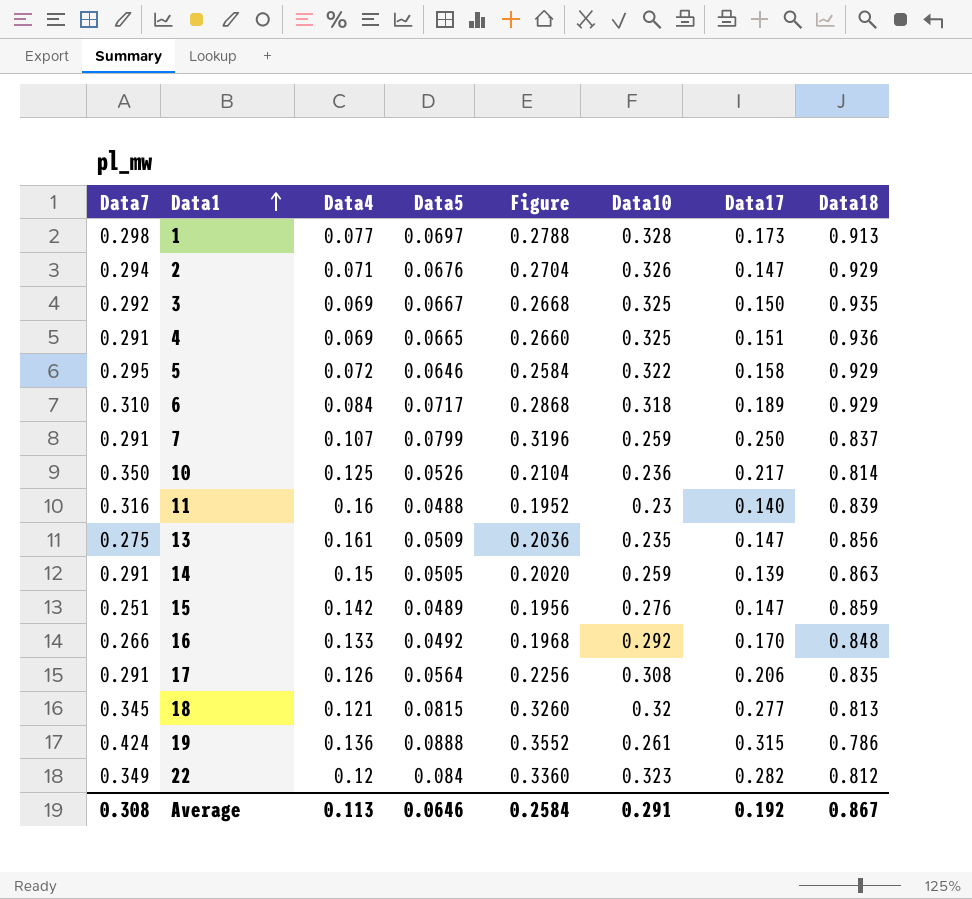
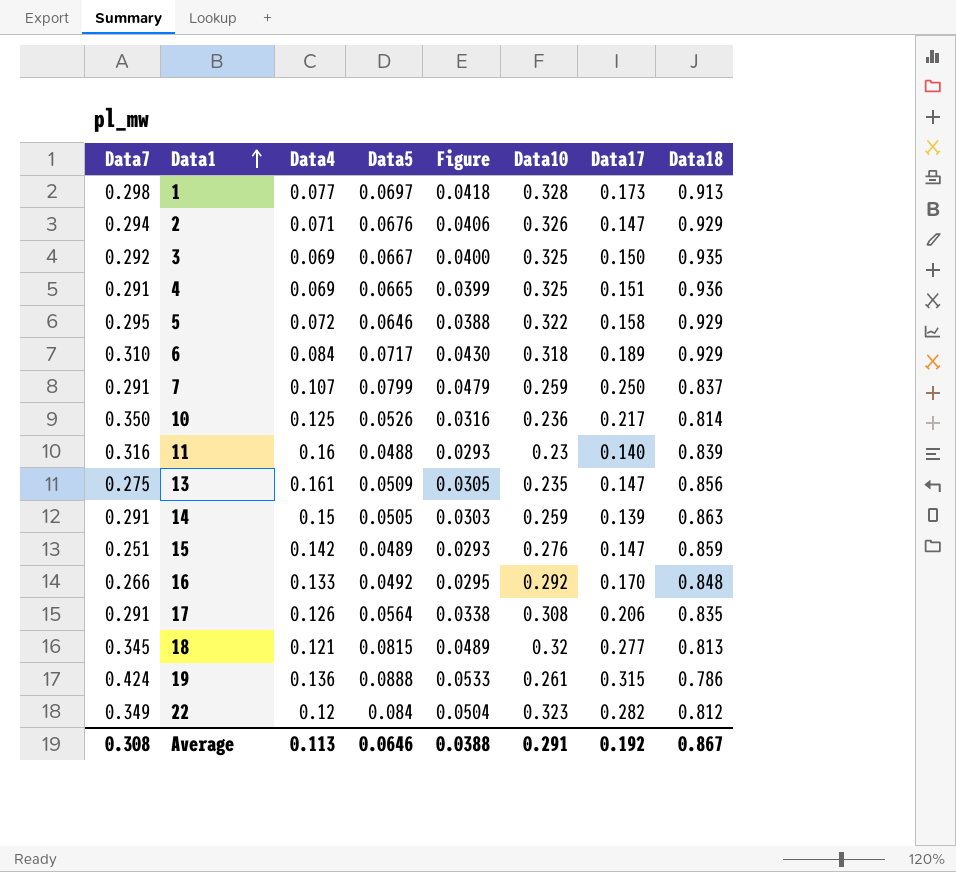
column Figure | formula: [Data5] * 4 -> [Data5] * 0.6
Average | Figure: 0.2584 -> 0.0388

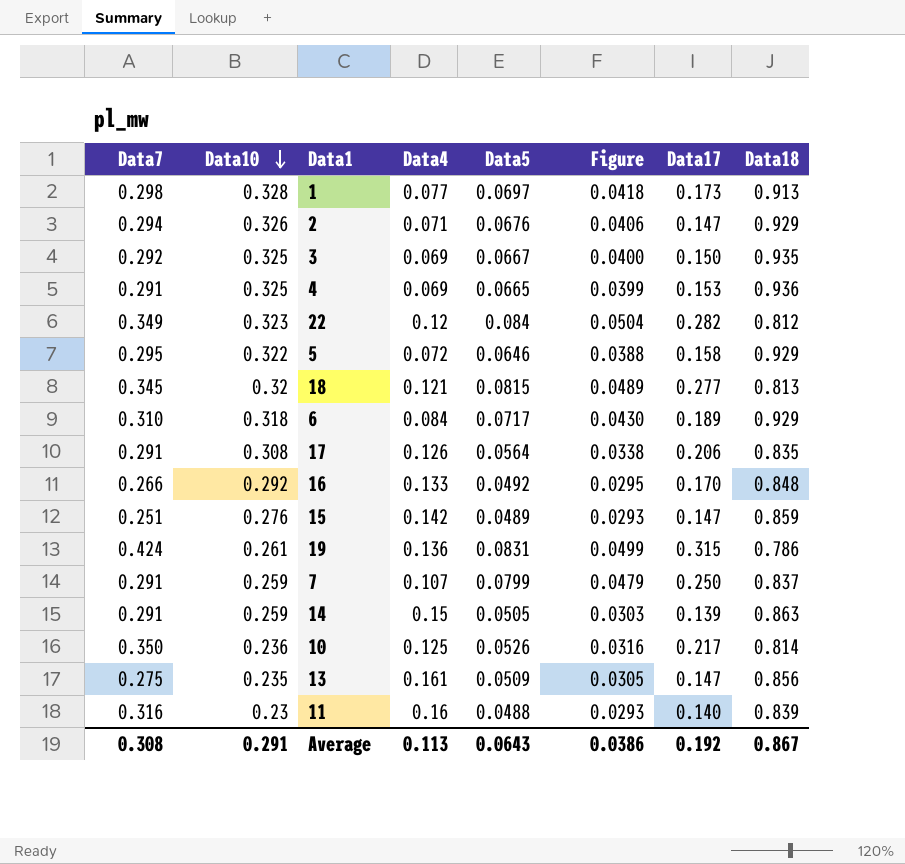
row order: Data1 ascending -> Data10 descending
column Data10 | position: 6 -> 2
4 | Data17: 0.151 -> 0.153
19 | Data5: 0.0888 -> 0.0831
19 | Figure: 0.0533 -> 0.0499
Average | Data5: 0.0646 -> 0.0643
Average | Figure: 0.0388 -> 0.0386

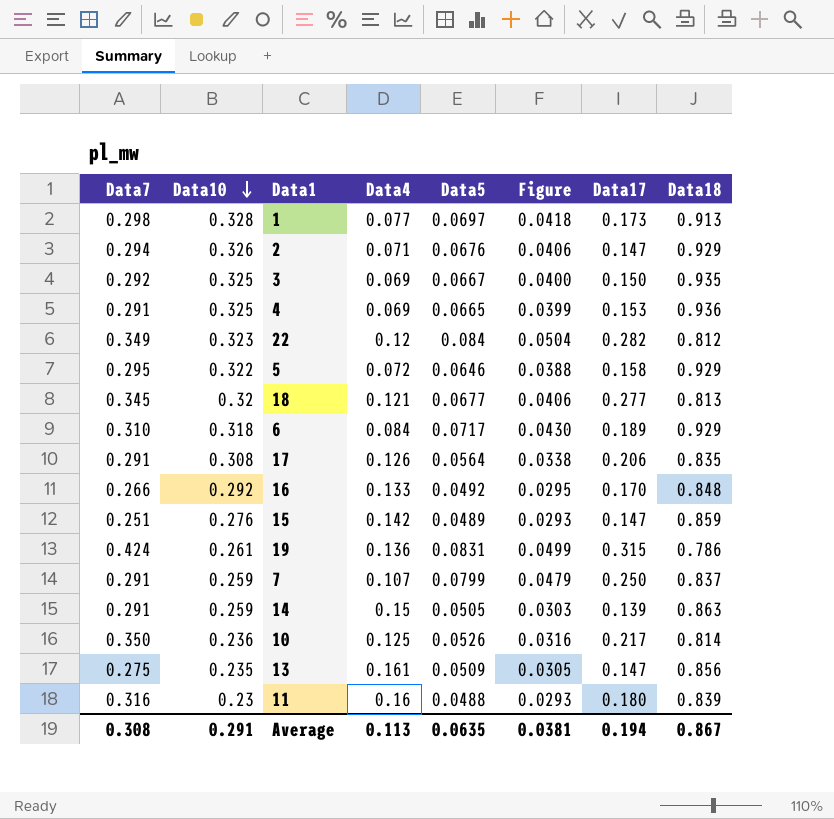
18 | Data5: 0.0815 -> 0.0677
18 | Figure: 0.0489 -> 0.0406
11 | Data17: 0.140 -> 0.180
Average | Data5: 0.0643 -> 0.0635
Average | Figure: 0.0386 -> 0.0381
Average | Data17: 0.192 -> 0.194

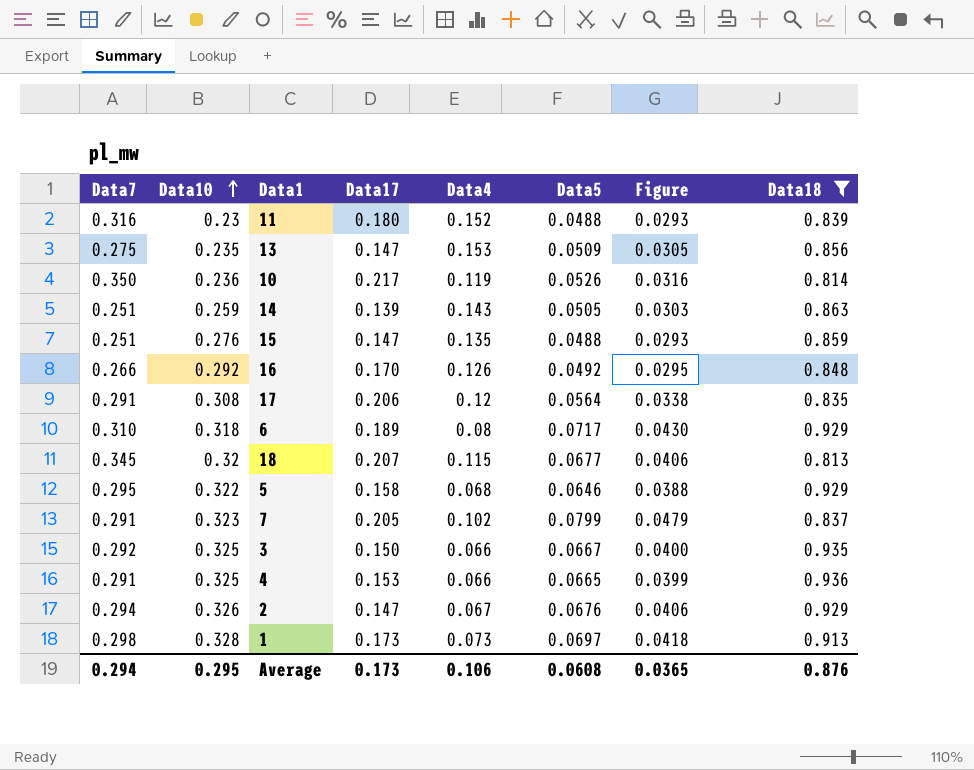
filter: none -> Data18 >= 0.813
row order: Data10 descending -> Data10 ascending
column Data17 | position: 7 -> 4
11 | Data4: 0.16 -> 0.152
13 | Data4: 0.161 -> 0.153
10 | Data4: 0.125 -> 0.119
14 | Data7: 0.291 -> 0.251
14 | Data4: 0.15 -> 0.143
15 | Data4: 0.142 -> 0.135
15 | Data5: 0.0489 -> 0.0488
16 | Data4: 0.133 -> 0.126
17 | Data4: 0.126 -> 0.12
6 | Data4: 0.084 -> 0.08
18 | Data17: 0.277 -> 0.207
18 | Data4: 0.121 -> 0.115
5 | Data4: 0.072 -> 0.068
7 | Data10: 0.259 -> 0.323
7 | Data17: 0.250 -> 0.205
7 | Data4: 0.107 -> 0.102
3 | Data4: 0.069 -> 0.066
4 | Data4: 0.069 -> 0.066
2 | Data4: 0.071 -> 0.067
1 | Data4: 0.077 -> 0.073
Average | Data7: 0.308 -> 0.294
Average | Data10: 0.291 -> 0.295
Average | Data17: 0.194 -> 0.173
Average | Data4: 0.113 -> 0.106
Average | Data5: 0.0635 -> 0.0608
Average | Figure: 0.0381 -> 0.0365
Average | Data18: 0.867 -> 0.876

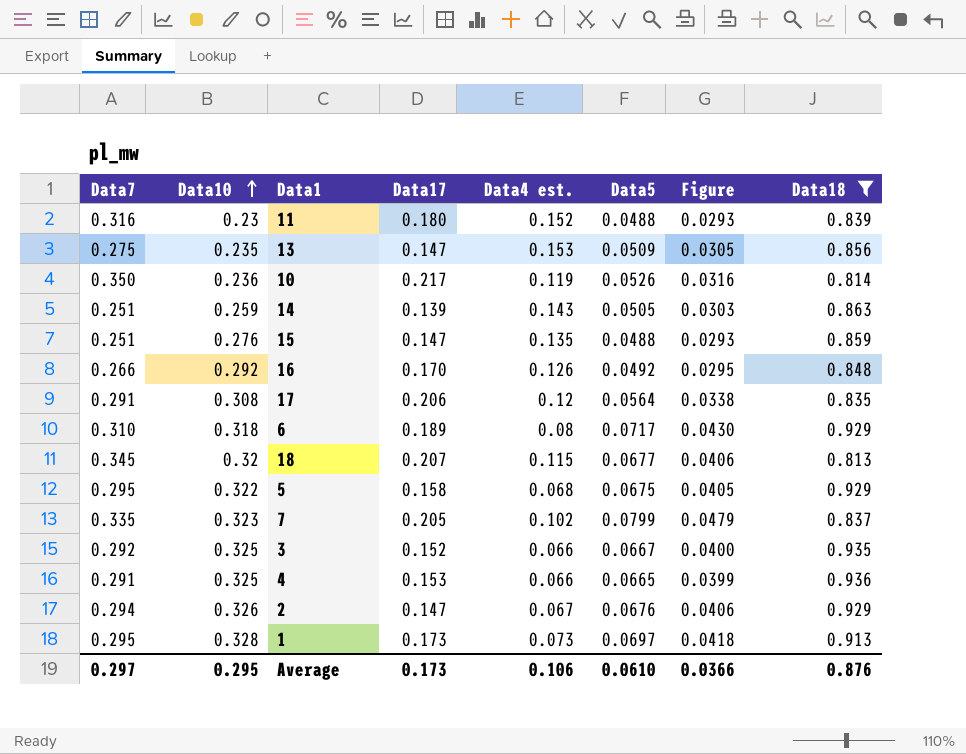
column name: Data4 -> Data4 est.
5 | Data5: 0.0646 -> 0.0675
5 | Figure: 0.0388 -> 0.0405
7 | Data7: 0.291 -> 0.335
3 | Data17: 0.150 -> 0.152
1 | Data7: 0.298 -> 0.295
Average | Data7: 0.294 -> 0.297
Average | Data5: 0.0608 -> 0.0610
Average | Figure: 0.0365 -> 0.0366

